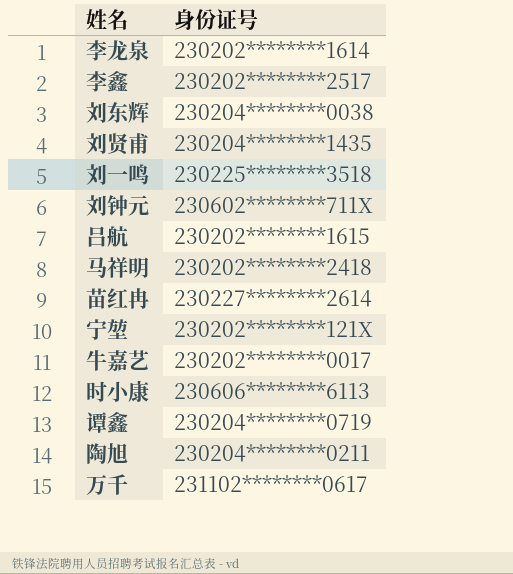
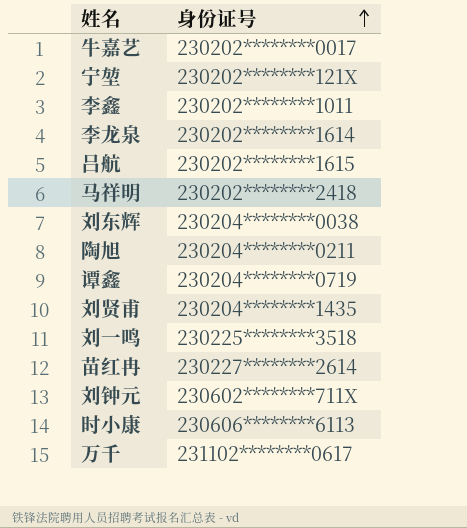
row order: none -> 身份证号 ascending
李鑫 | 身份证号: 230202********2517 -> 230202********1011

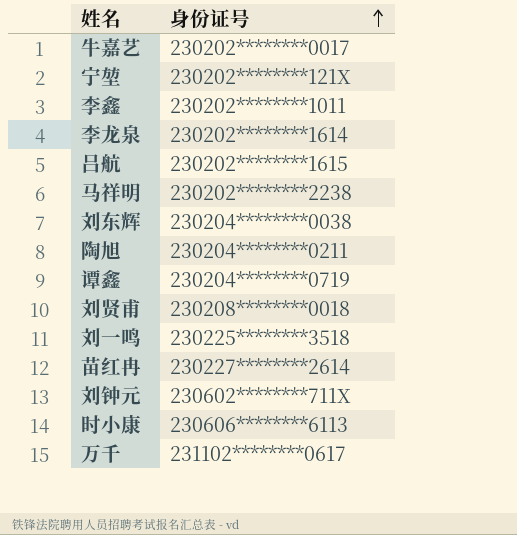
马祥明 | 身份证号: 230202********2418 -> 230202********2238
刘贤甫 | 身份证号: 230204********1435 -> 230208********0018

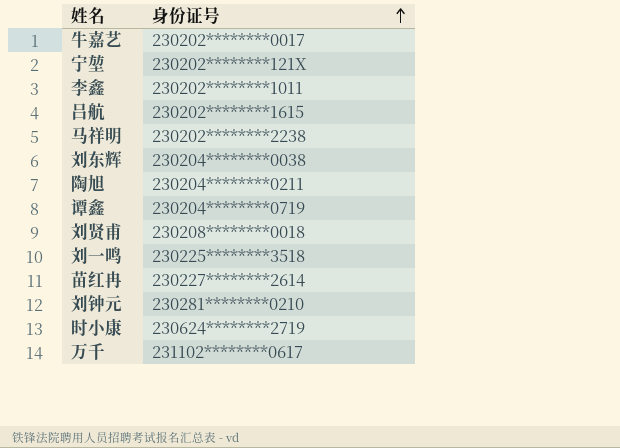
row 李龙泉: 230202********1614 -> none
刘钟元 | 身份证号: 230602********711X -> 230281********0210
时小康 | 身份证号: 230606********6113 -> 230624********2719

